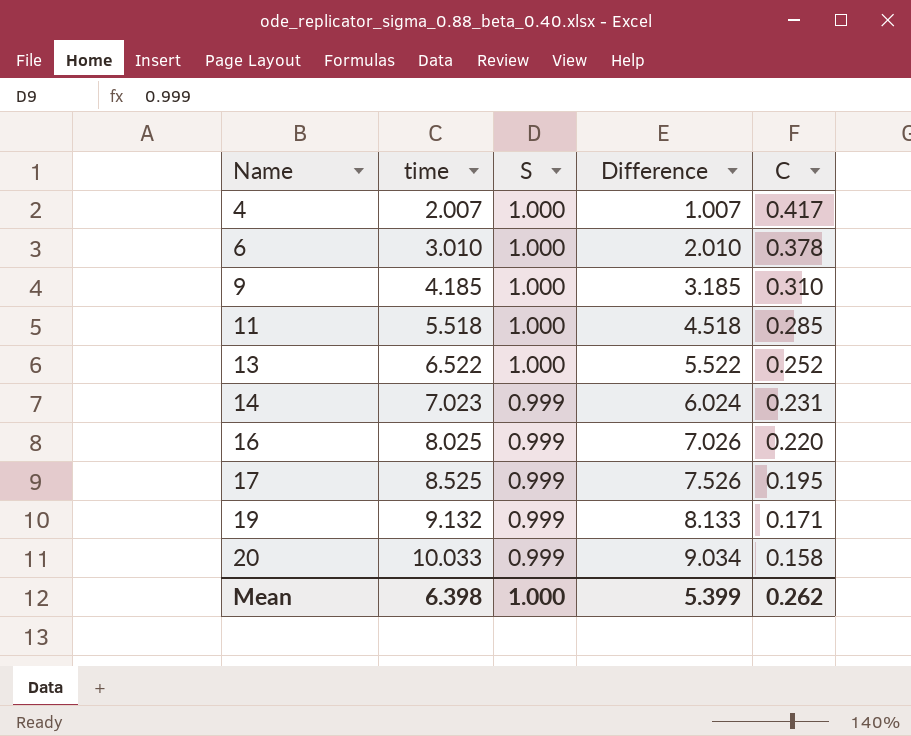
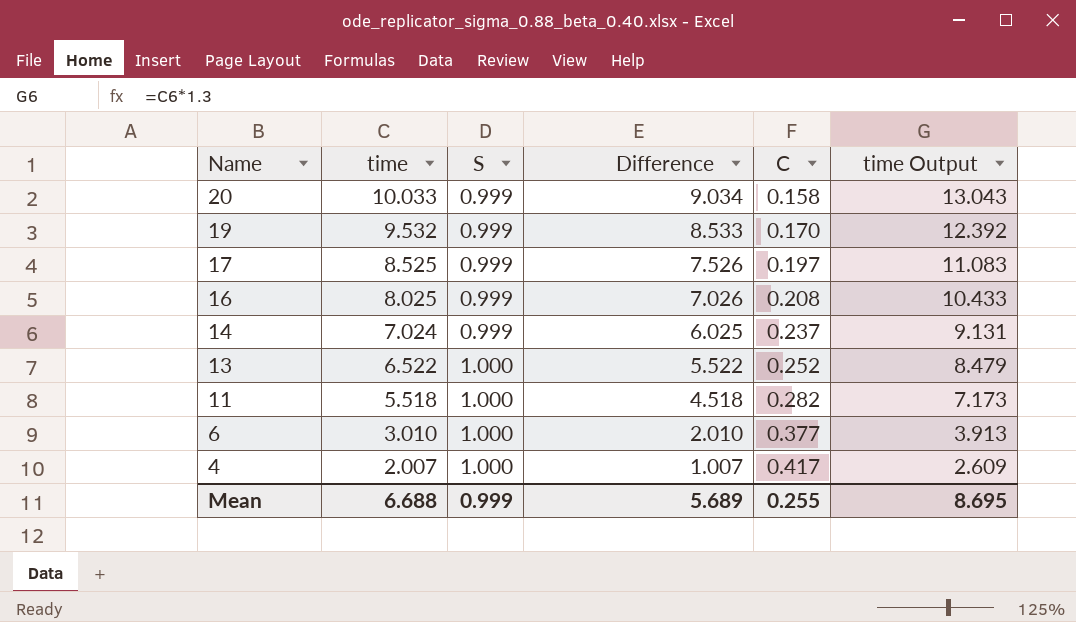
row order: Name ascending -> Name descending
column time Output | formula: none -> [time] * 1.3
row 9: 4.185 | 1.000 | 3.185 | 0.310 -> none
19 | time: 9.132 -> 9.532
19 | Difference: 8.133 -> 8.533
19 | C: 0.171 -> 0.170
17 | C: 0.195 -> 0.197
16 | C: 0.220 -> 0.208
14 | time: 7.023 -> 7.024
14 | Difference: 6.024 -> 6.025
14 | C: 0.231 -> 0.237
11 | C: 0.285 -> 0.282
6 | C: 0.378 -> 0.377
Mean | time: 6.398 -> 6.688
Mean | S: 1.000 -> 0.999
Mean | Difference: 5.399 -> 5.689
Mean | C: 0.262 -> 0.255

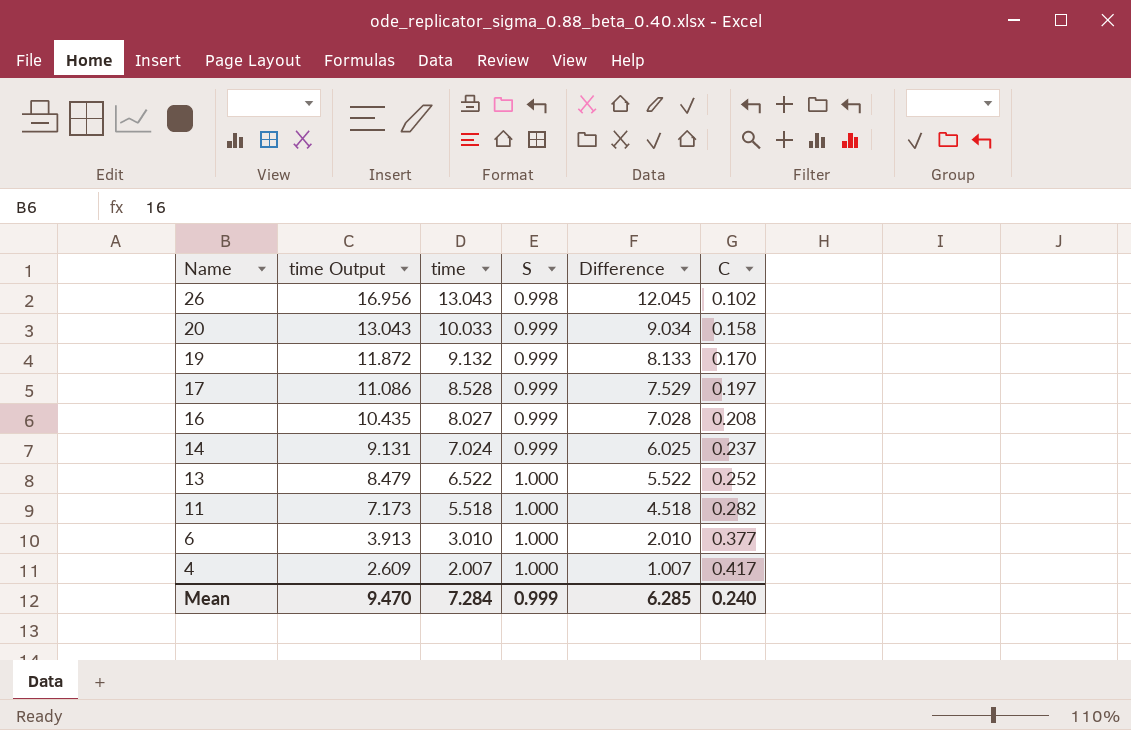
column time Output | position: 6 -> 2
row 26: none -> 16.956 | 13.043 | 0.998 | 12.045 | 0.102
19 | time Output: 12.392 -> 11.872
19 | time: 9.532 -> 9.132
19 | Difference: 8.533 -> 8.133
17 | time Output: 11.083 -> 11.086
17 | time: 8.525 -> 8.528
17 | Difference: 7.526 -> 7.529
16 | time Output: 10.433 -> 10.435
16 | time: 8.025 -> 8.027
16 | Difference: 7.026 -> 7.028
Mean | time Output: 8.695 -> 9.470
Mean | time: 6.688 -> 7.284
Mean | Difference: 5.689 -> 6.285
Mean | C: 0.255 -> 0.240

